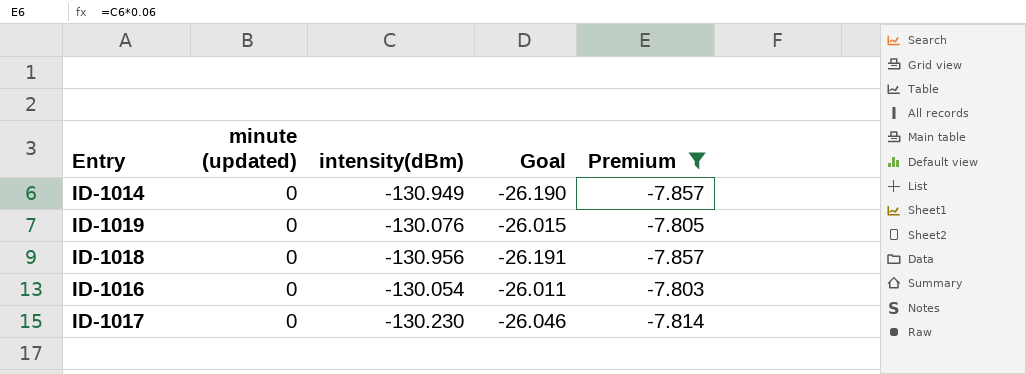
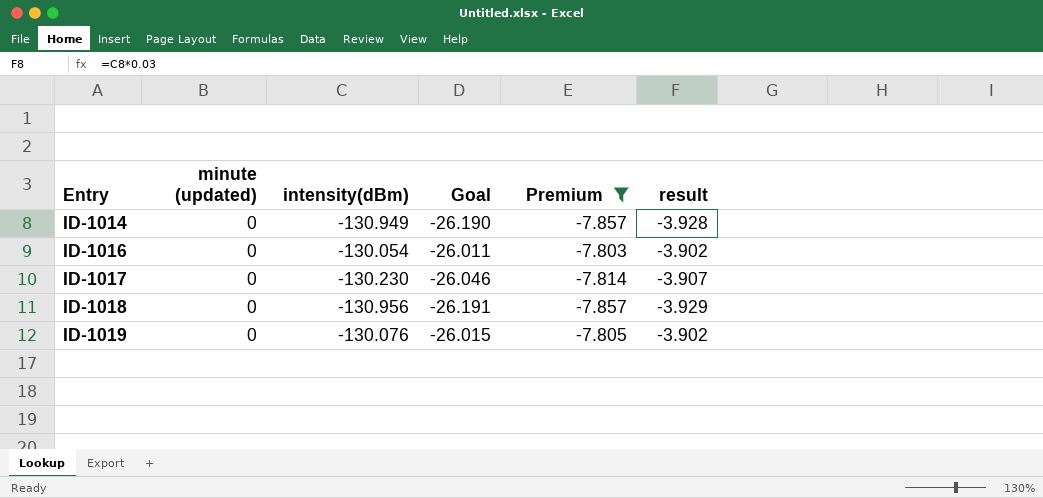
row order: none -> Entry ascending
column result | formula: none -> [intensity(dBm)] * 0.03

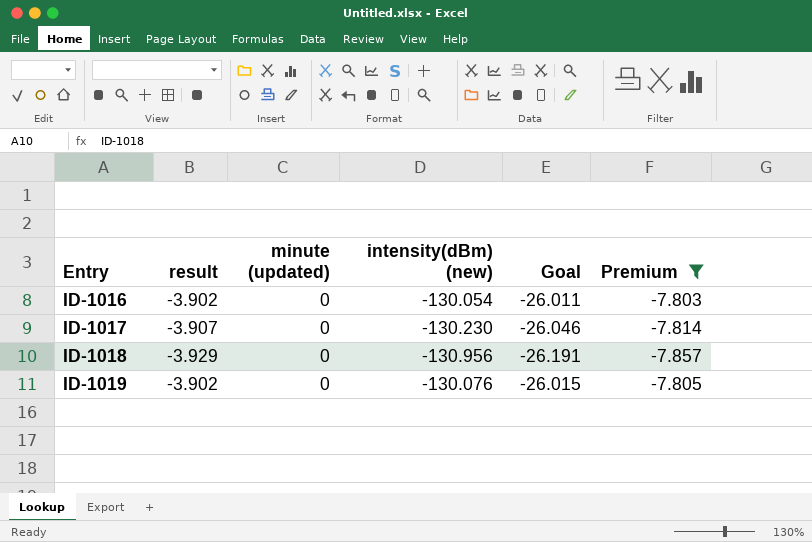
column result | position: 6 -> 2
column name: intensity(dBm) -> intensity(dBm) (new)
row ID-1014: 0 | -130.949 | -26.190 | -7.857 | -3.928 -> none

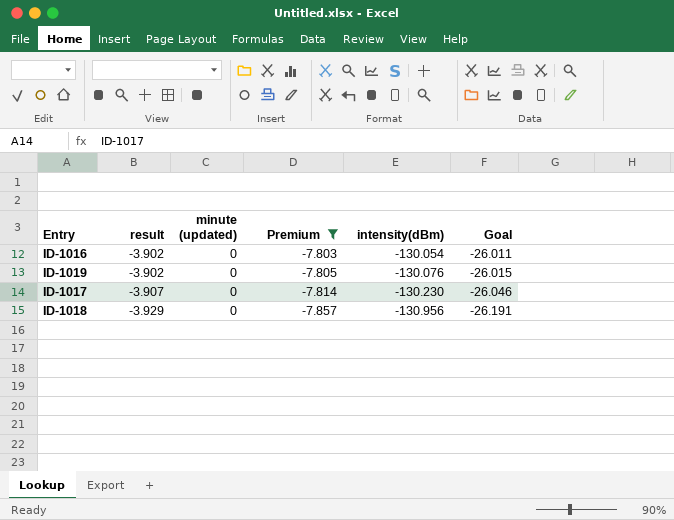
row order: Entry ascending -> result descending
column Premium | position: 6 -> 4
column name: intensity(dBm) (new) -> intensity(dBm)

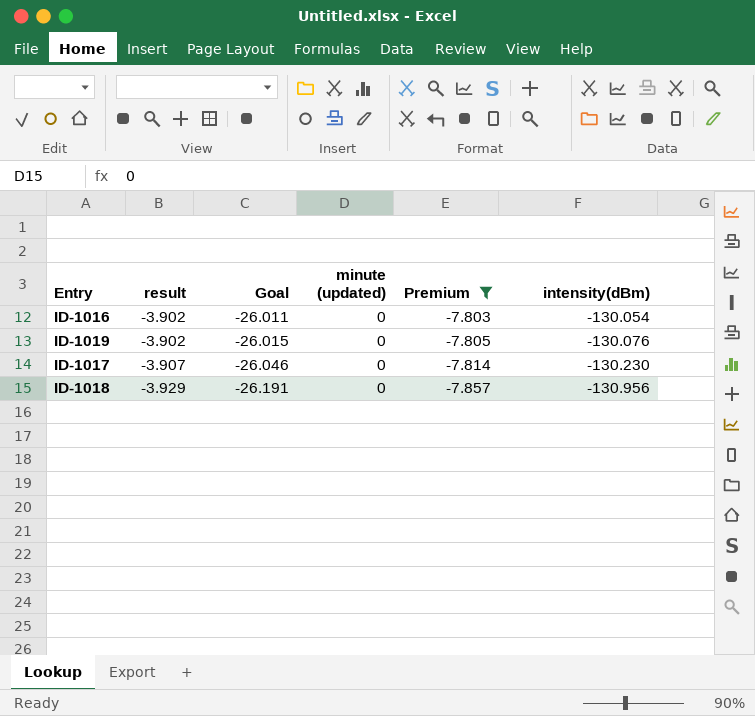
column Goal | position: 6 -> 3

